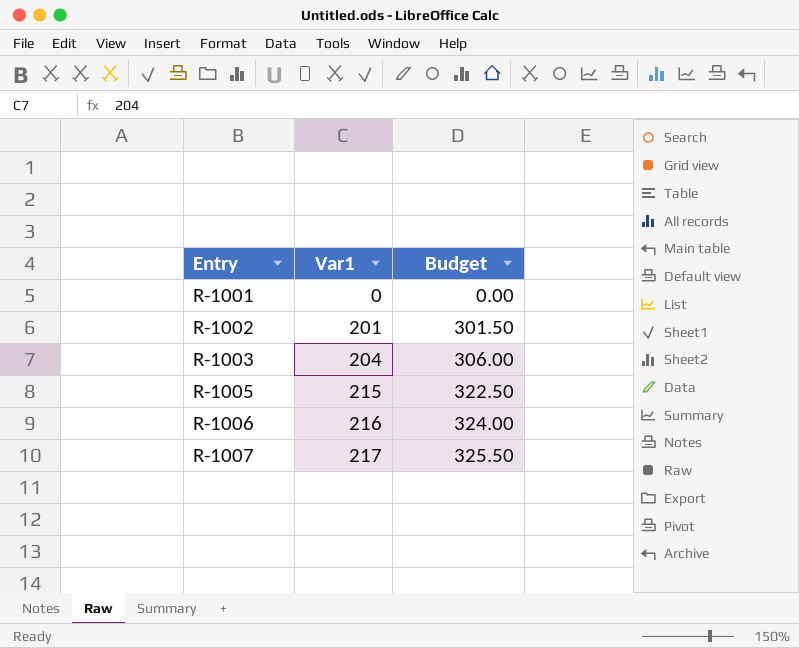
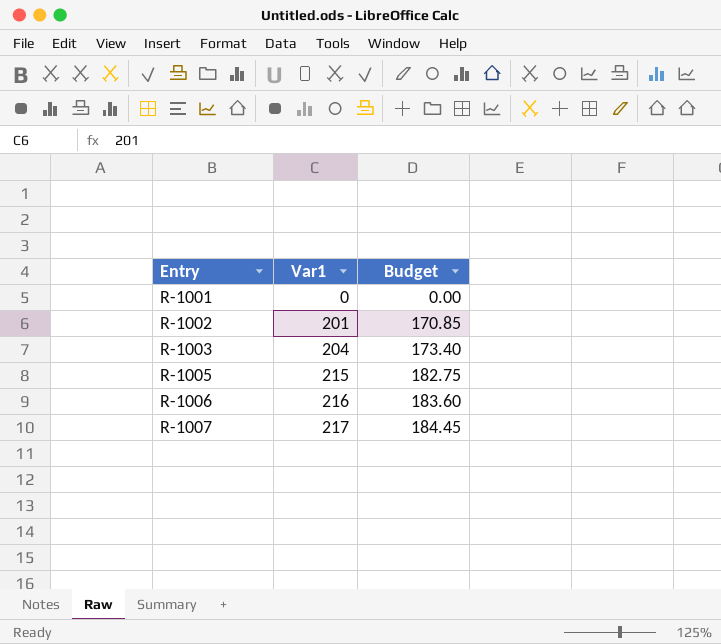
column Budget | formula: [Var1] * 1.5 -> [Var1] * 0.85

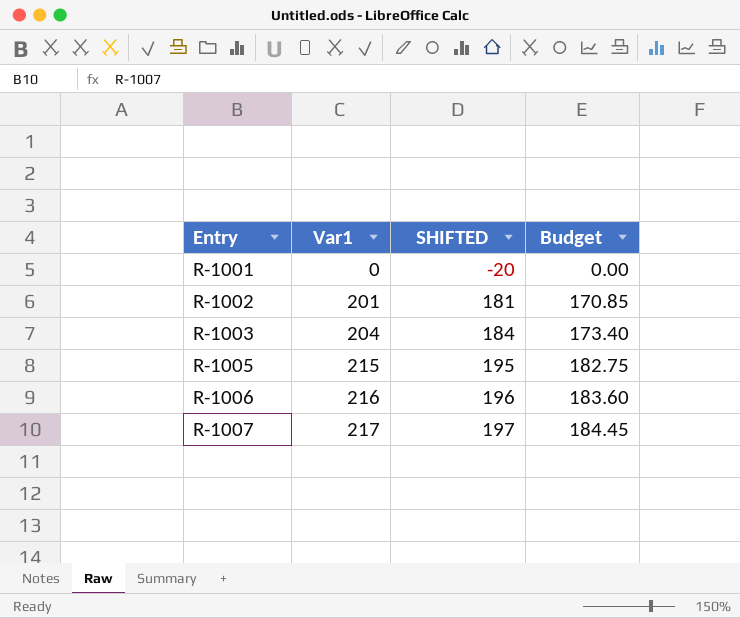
column SHIFTED | formula: none -> [Var1] - 20

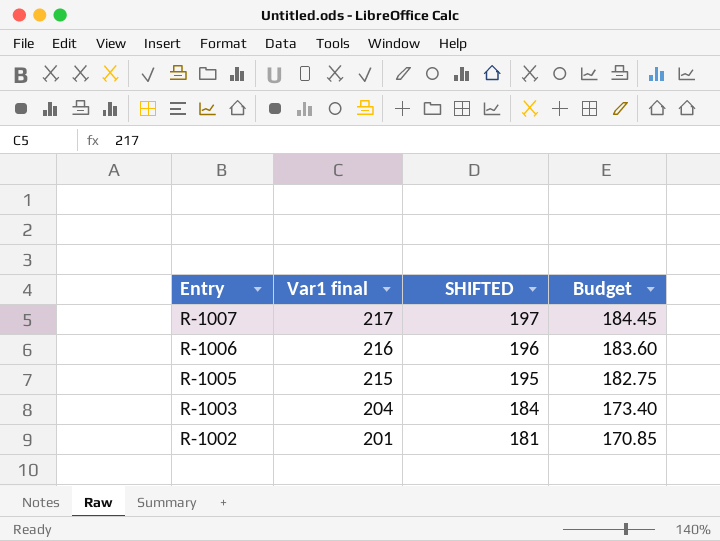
row order: Entry ascending -> Entry descending
column name: Var1 -> Var1 final
row R-1001: 0 | -20 | 0.00 -> none

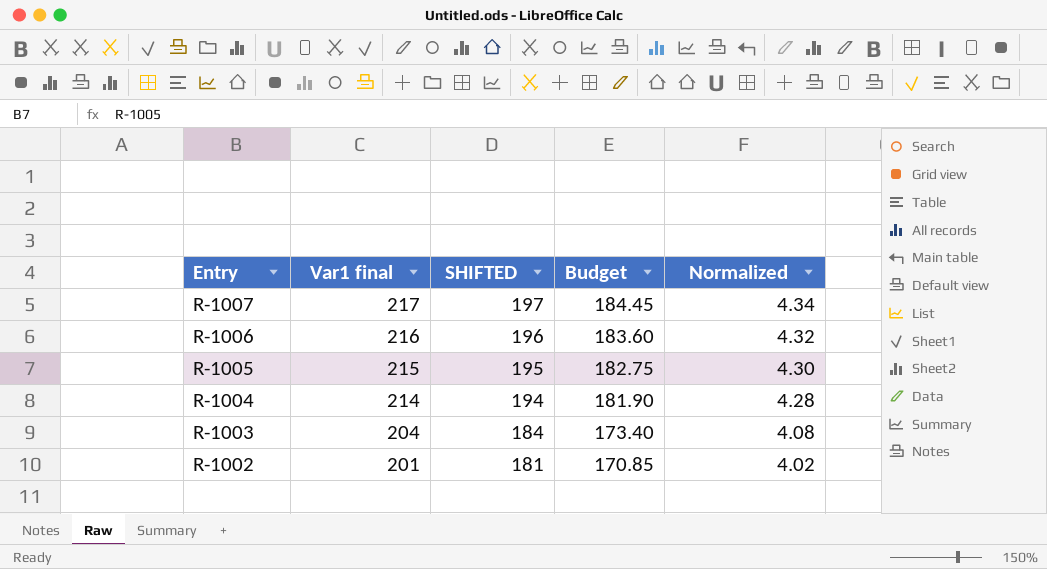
column Normalized | formula: none -> [Var1 final] * 0.02
row R-1004: none -> 214 | 194 | 181.90 | 4.28

